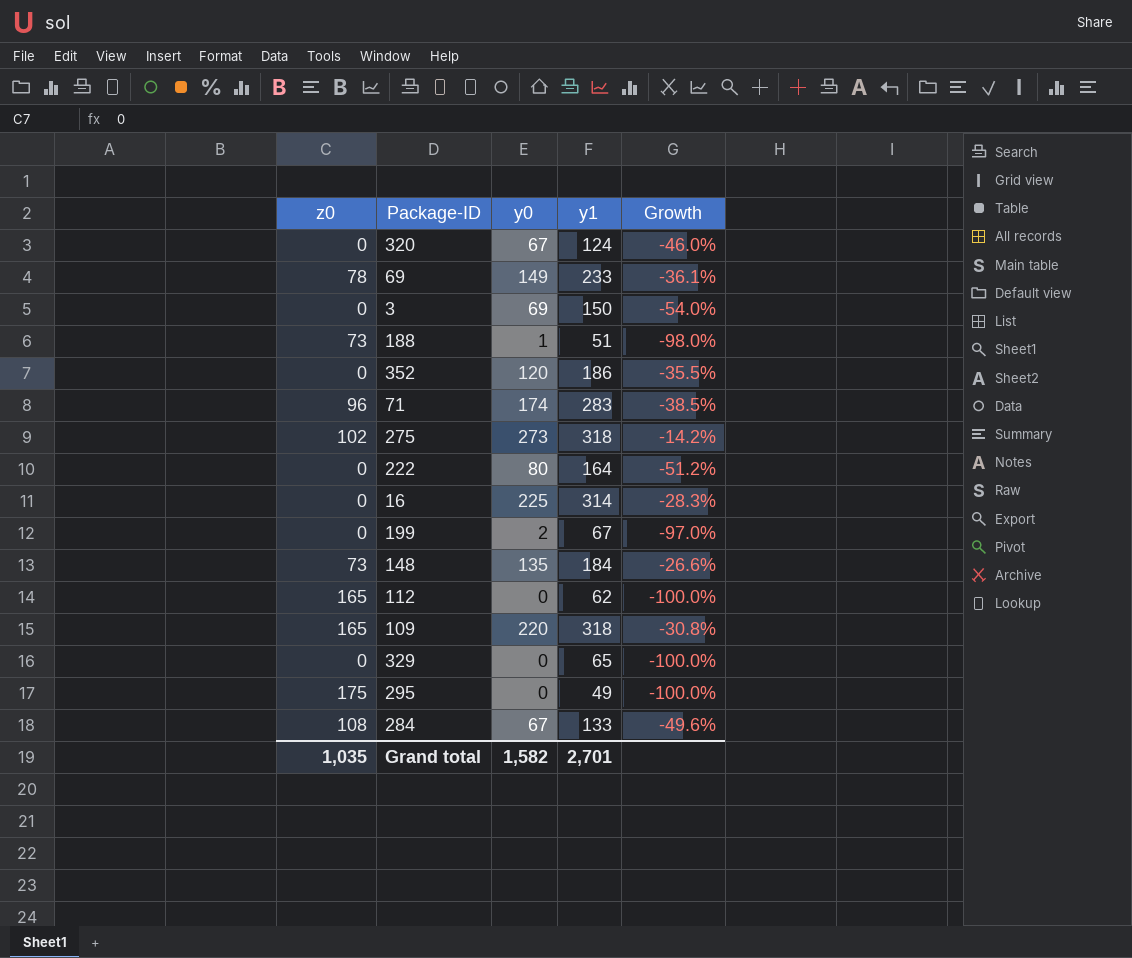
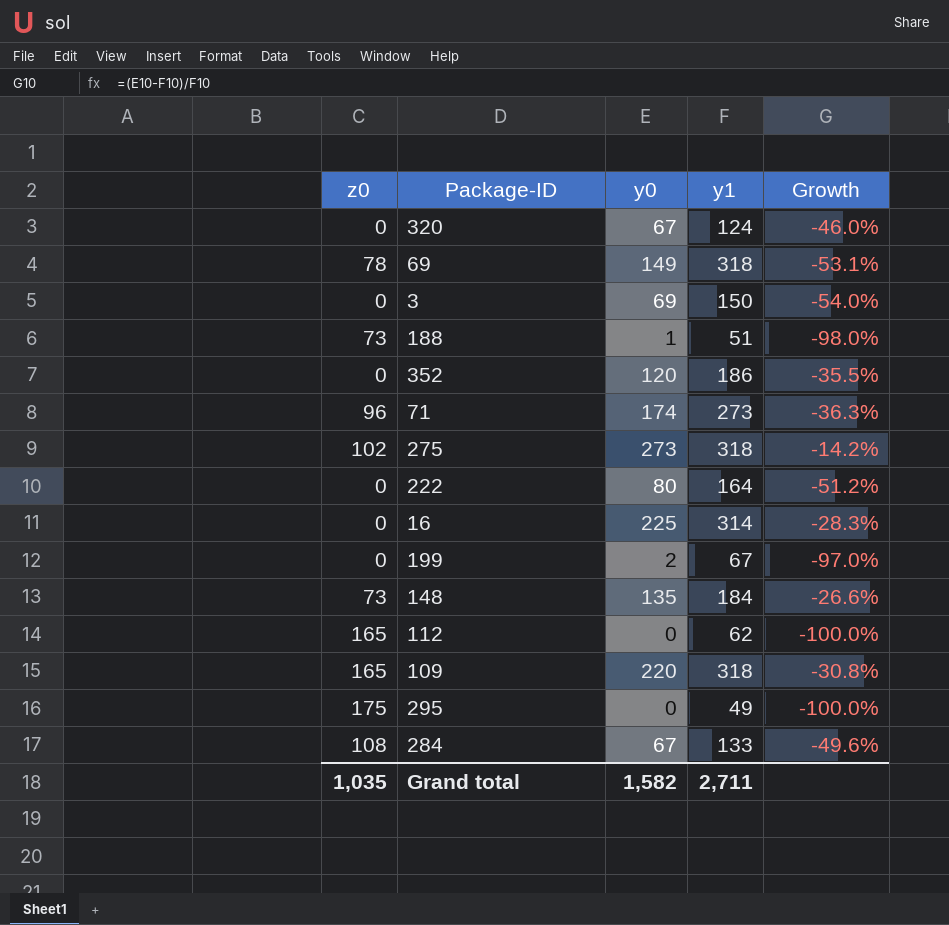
row 329: 0 | 0 | 65 | -100.0% -> none
69 | y1: 233 -> 318
69 | Growth: -36.1% -> -53.1%
71 | y1: 283 -> 273
71 | Growth: -38.5% -> -36.3%
Grand total | y1: 2,701 -> 2,711

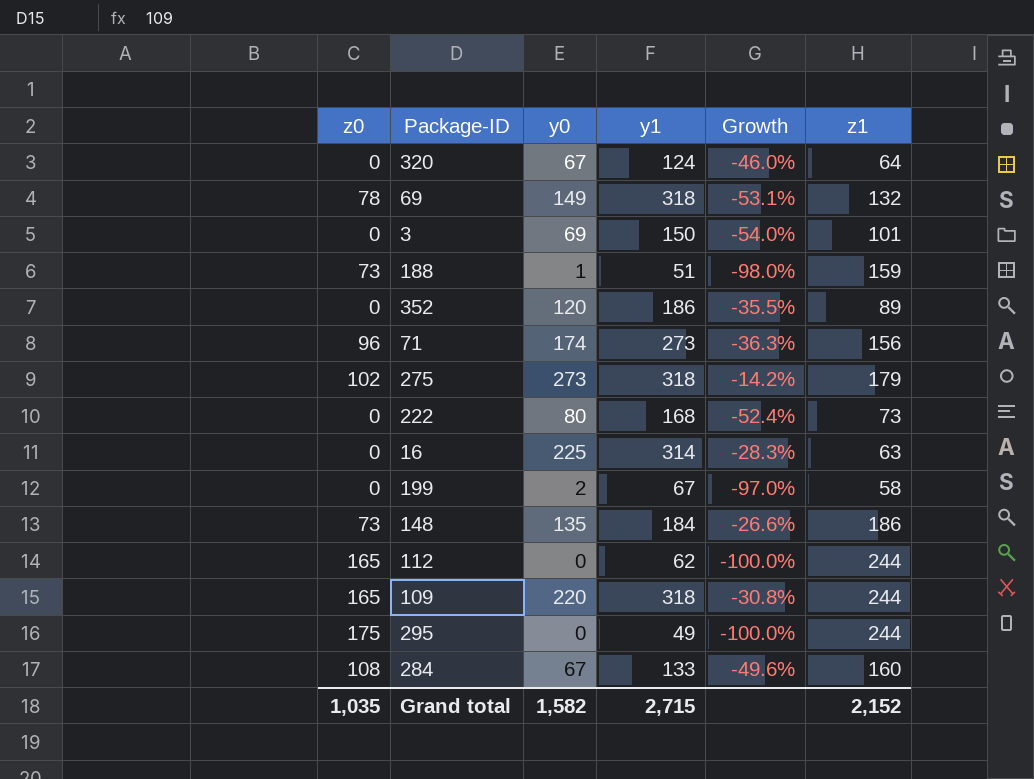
column z1 | position: none -> 6
222 | y1: 164 -> 168
222 | Growth: -51.2% -> -52.4%
Grand total | y1: 2,711 -> 2,715

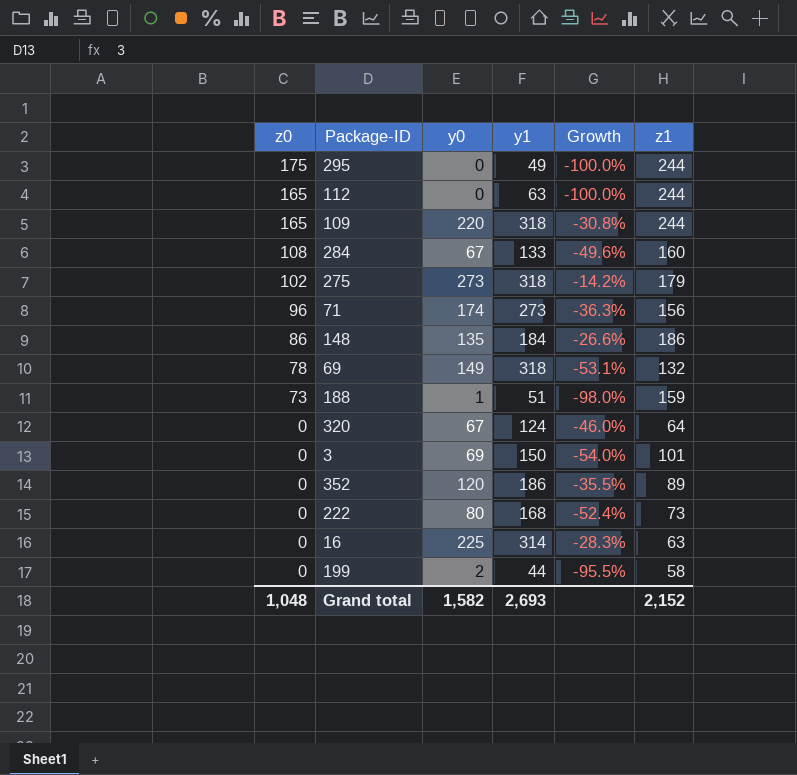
row order: none -> z0 descending
112 | y1: 62 -> 63
148 | z0: 73 -> 86
199 | y1: 67 -> 44
199 | Growth: -97.0% -> -95.5%
Grand total | z0: 1,035 -> 1,048
Grand total | y1: 2,715 -> 2,693

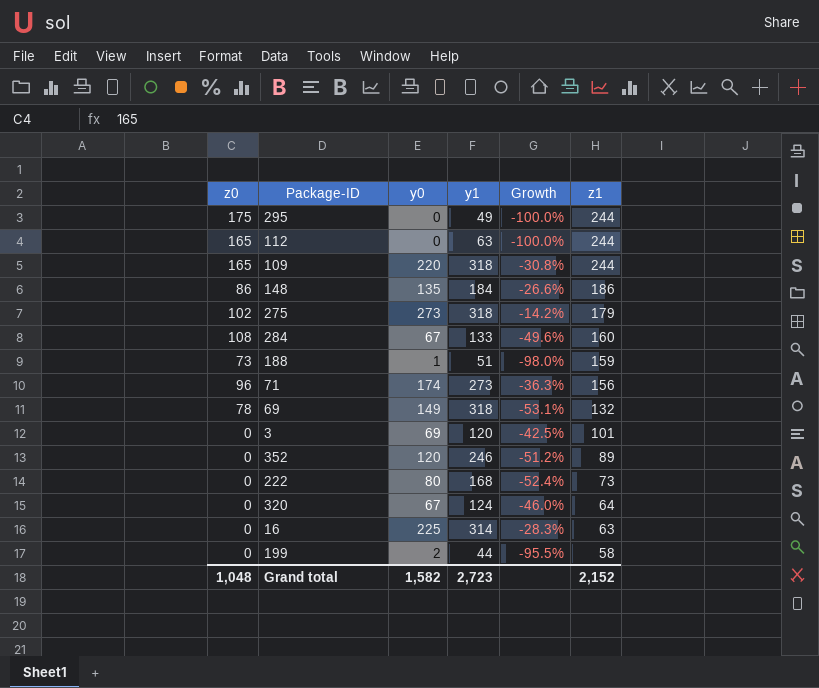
row order: z0 descending -> z1 descending
3 | y1: 150 -> 120
3 | Growth: -54.0% -> -42.5%
352 | y1: 186 -> 246
352 | Growth: -35.5% -> -51.2%
Grand total | y1: 2,693 -> 2,723

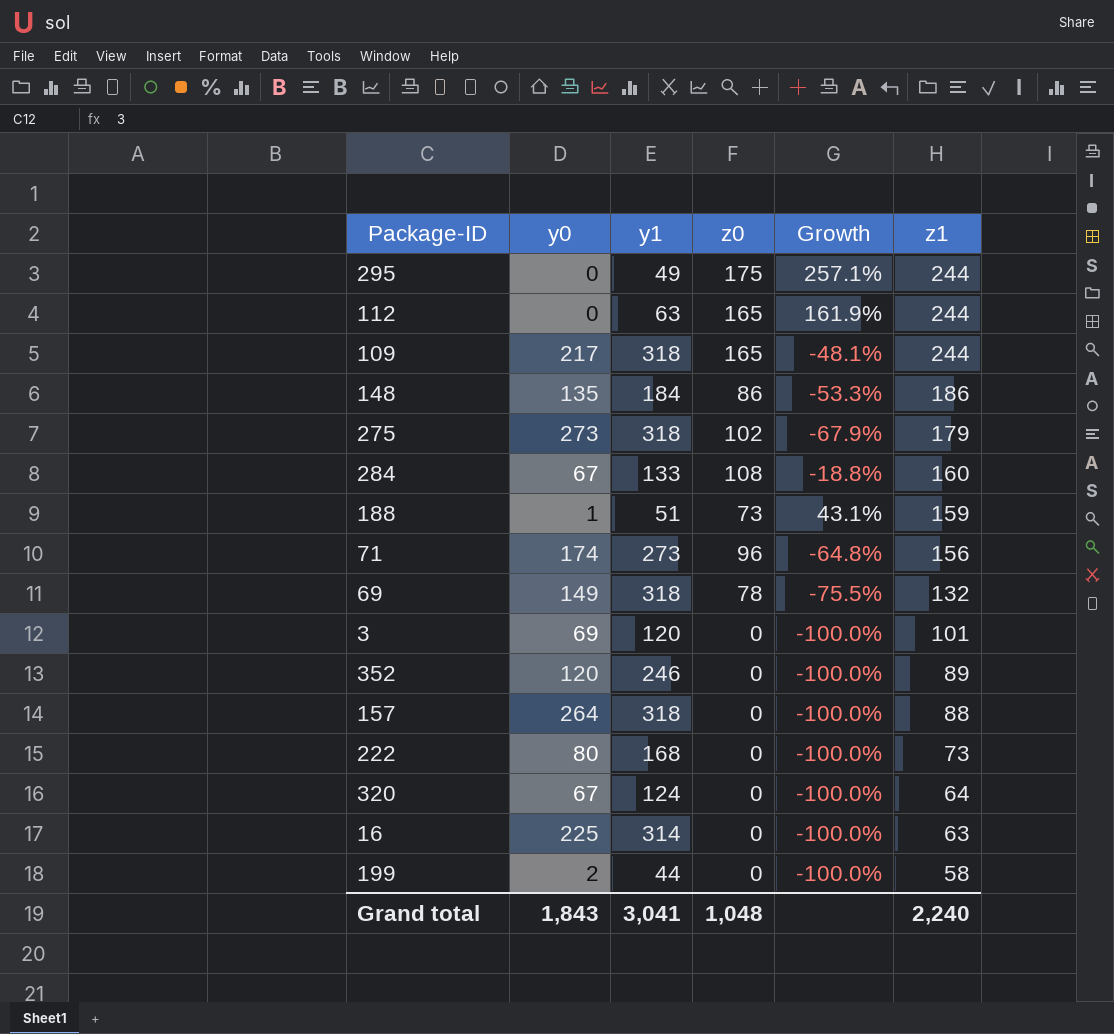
column z0 | position: 1 -> 4
column Growth | formula: ([y0] - [y1]) / [y1] -> ([z0] - [y1]) / [y1]
109 | y0: 220 -> 217
row 157: none -> 264 | 318 | 0 | -100.0% | 88
Grand total | y0: 1,582 -> 1,843
Grand total | y1: 2,723 -> 3,041
Grand total | z1: 2,152 -> 2,240

